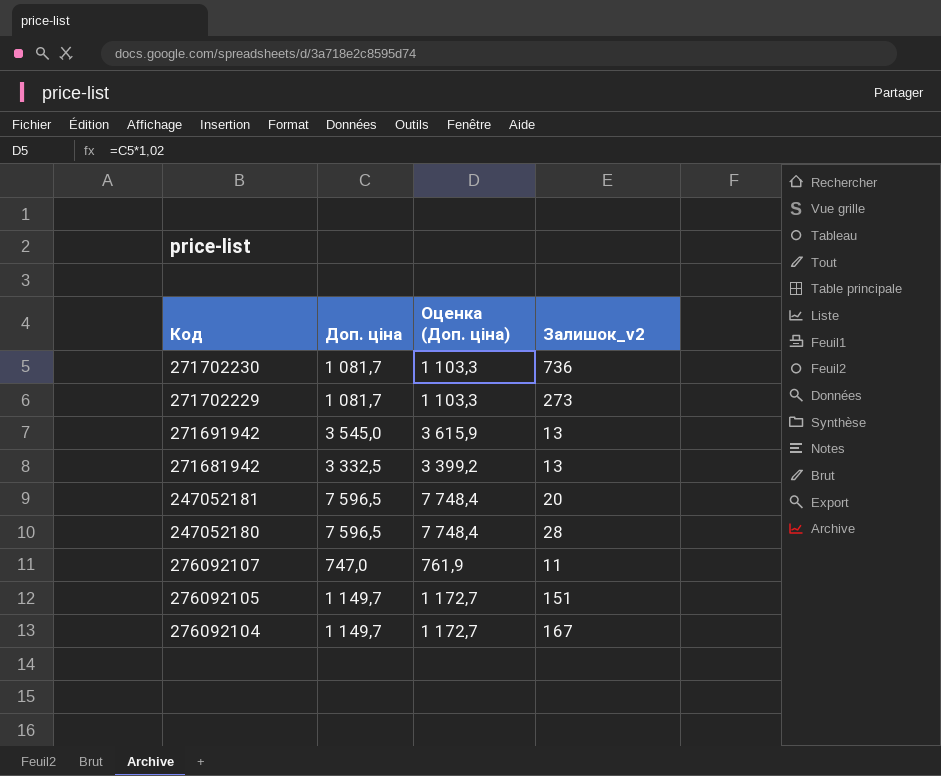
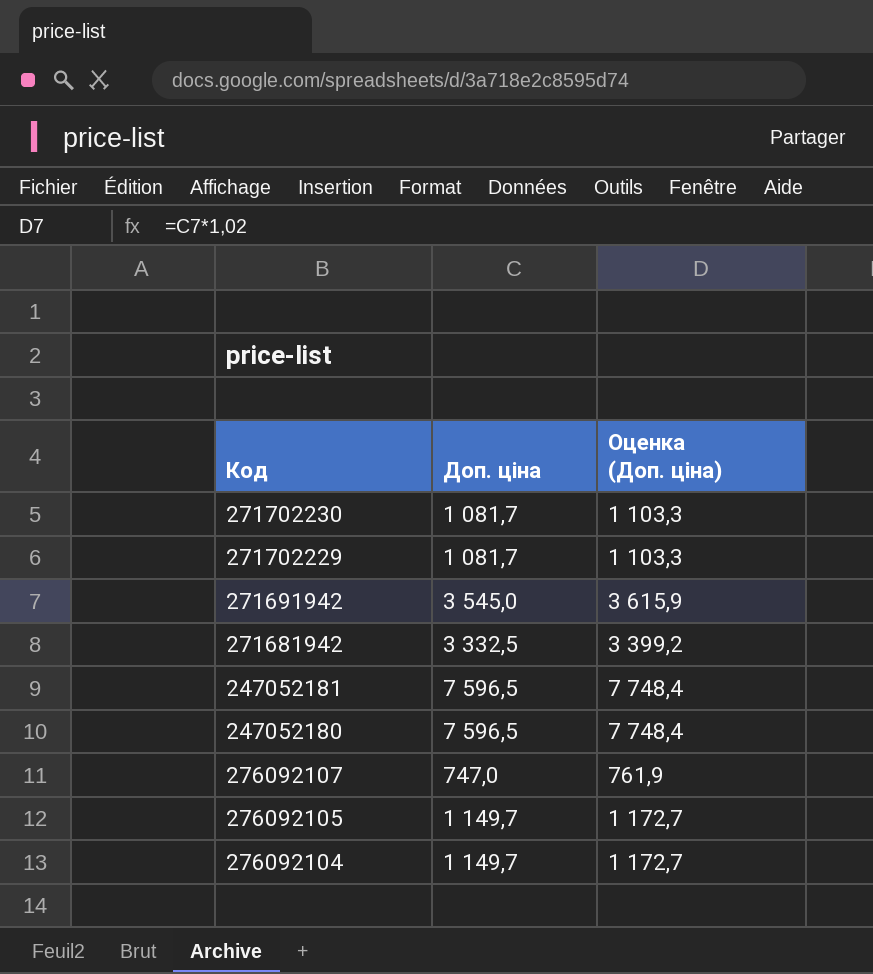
column Залишок_v2 | position: 4 -> none

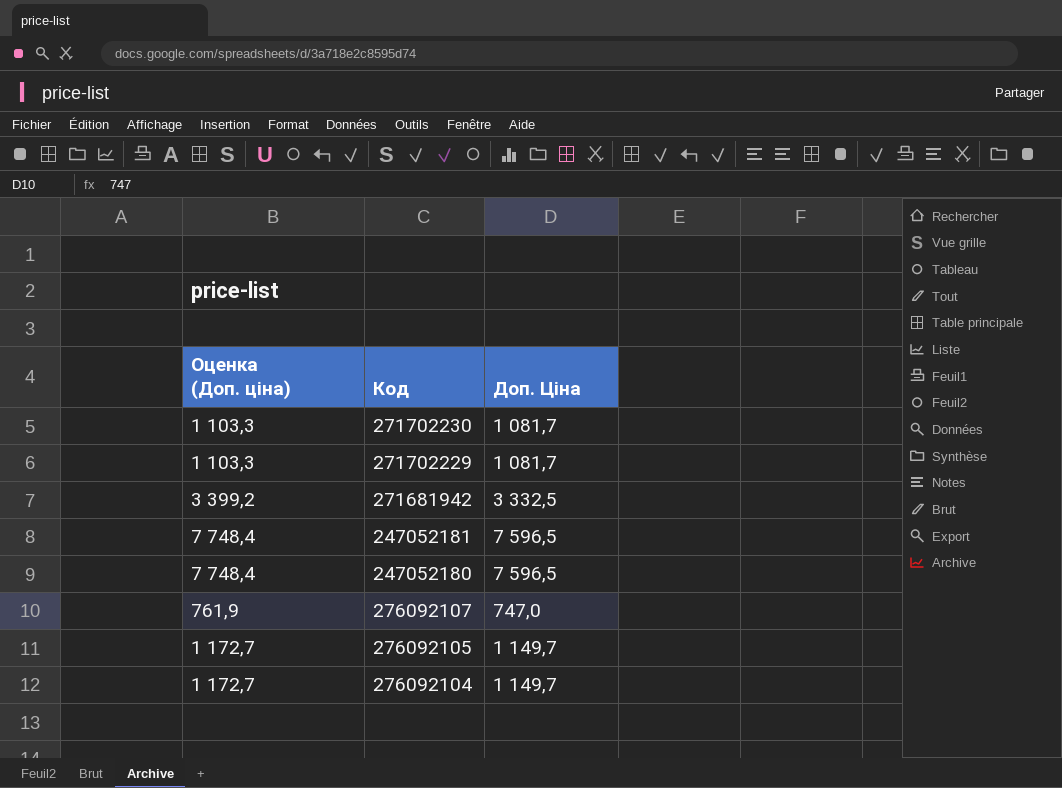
column Оценка (Доп. ціна) | position: 3 -> 1
column name: Доп. ціна -> Доп. Ціна
row 271691942: 3 545,0 | 3 615,9 -> none

